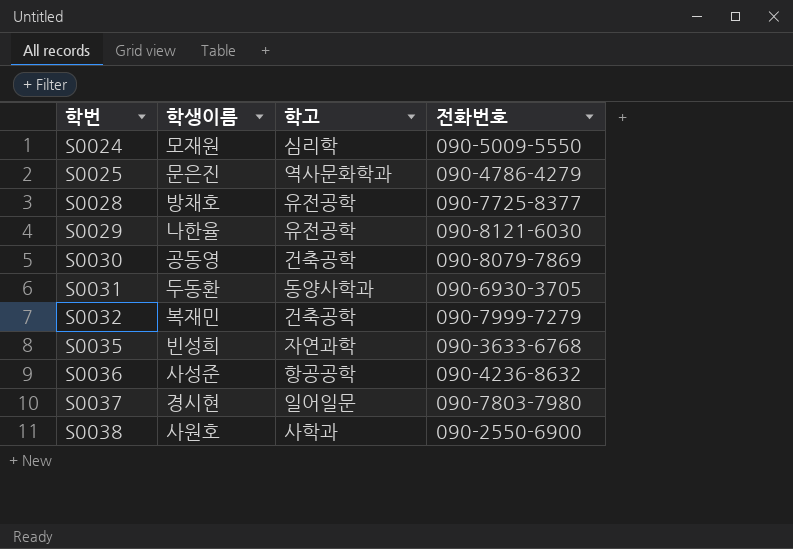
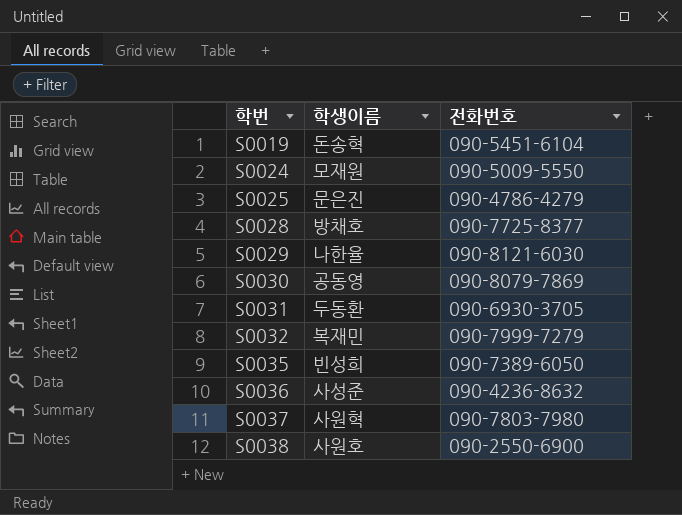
column 학고 | position: 3 -> none
row S0019: none -> 돈송혁 | 090-5451-6104
S0035 | 전화번호: 090-3633-6768 -> 090-7389-6050
S0037 | 학생이름: 경시현 -> 사원혁

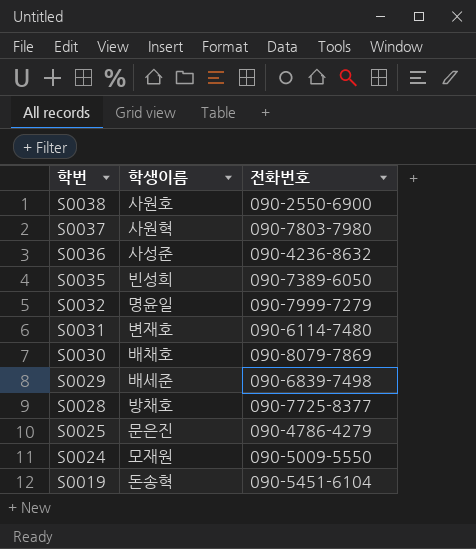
row order: 학번 ascending -> 학번 descending
S0032 | 학생이름: 복재민 -> 명윤일
S0031 | 학생이름: 두동환 -> 변재호
S0031 | 전화번호: 090-6930-3705 -> 090-6114-7480
S0030 | 학생이름: 공동영 -> 배채호
S0029 | 학생이름: 나한율 -> 배세준
S0029 | 전화번호: 090-8121-6030 -> 090-6839-7498

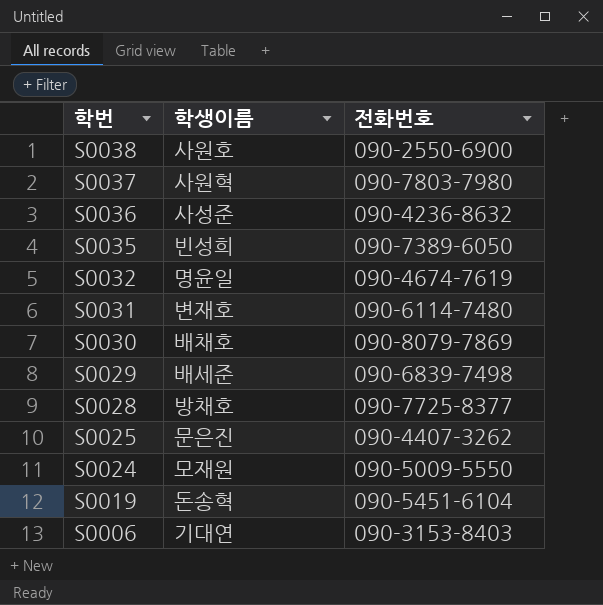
S0032 | 전화번호: 090-7999-7279 -> 090-4674-7619
S0025 | 전화번호: 090-4786-4279 -> 090-4407-3262
row S0006: none -> 기대연 | 090-3153-8403

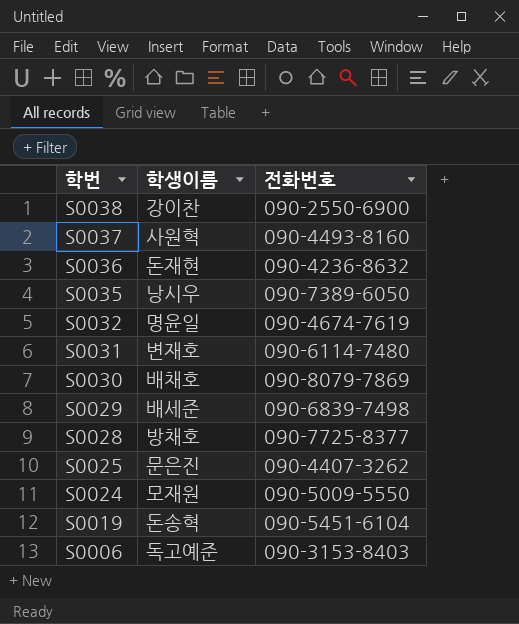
S0038 | 학생이름: 사원호 -> 강이찬
S0037 | 전화번호: 090-7803-7980 -> 090-4493-8160
S0036 | 학생이름: 사성준 -> 돈재현
S0035 | 학생이름: 빈성희 -> 낭시우
S0006 | 학생이름: 기대연 -> 독고예준

